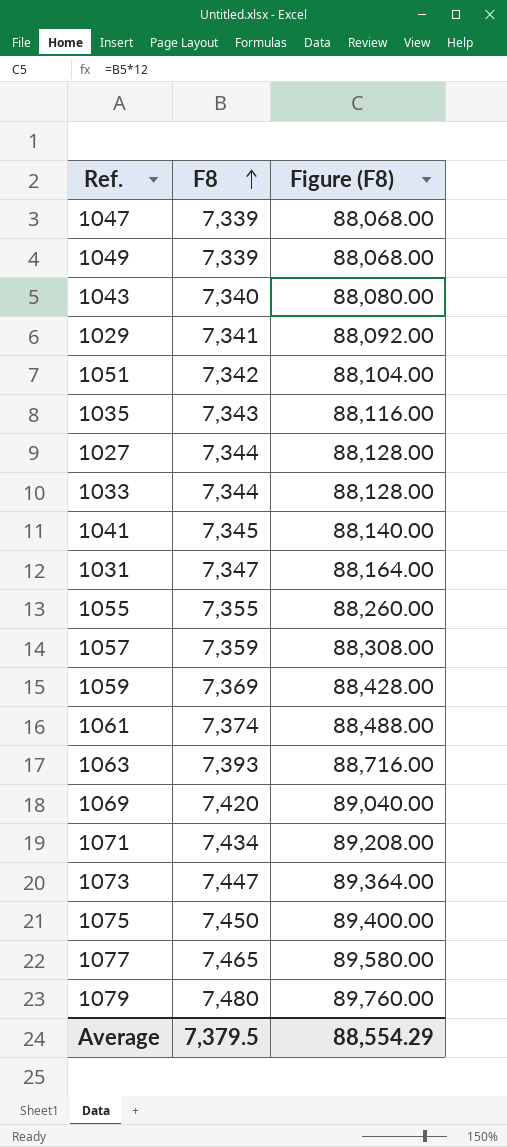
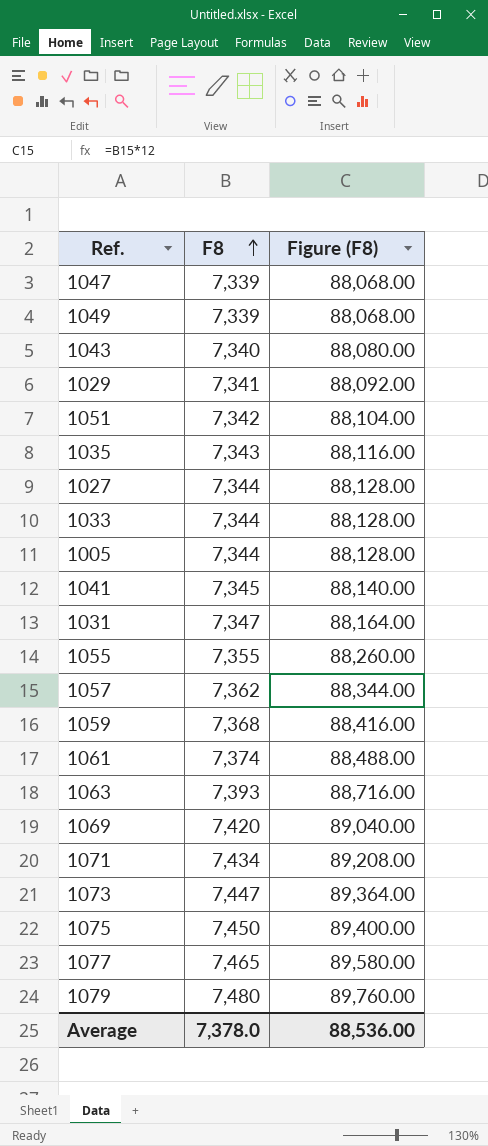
row 1005: none -> 7,344 | 88,128.00
1057 | F8: 7,359 -> 7,362
1057 | Figure (F8): 88,308.00 -> 88,344.00
1059 | F8: 7,369 -> 7,368
1059 | Figure (F8): 88,428.00 -> 88,416.00
Average | F8: 7,379.5 -> 7,378.0
Average | Figure (F8): 88,554.29 -> 88,536.00

